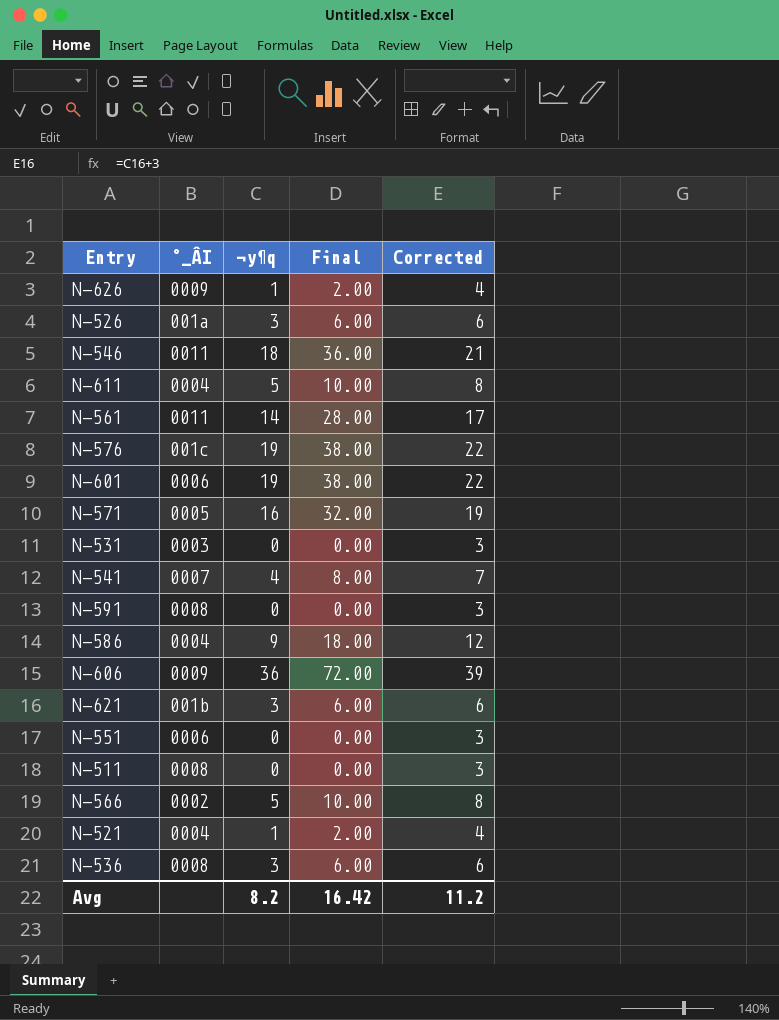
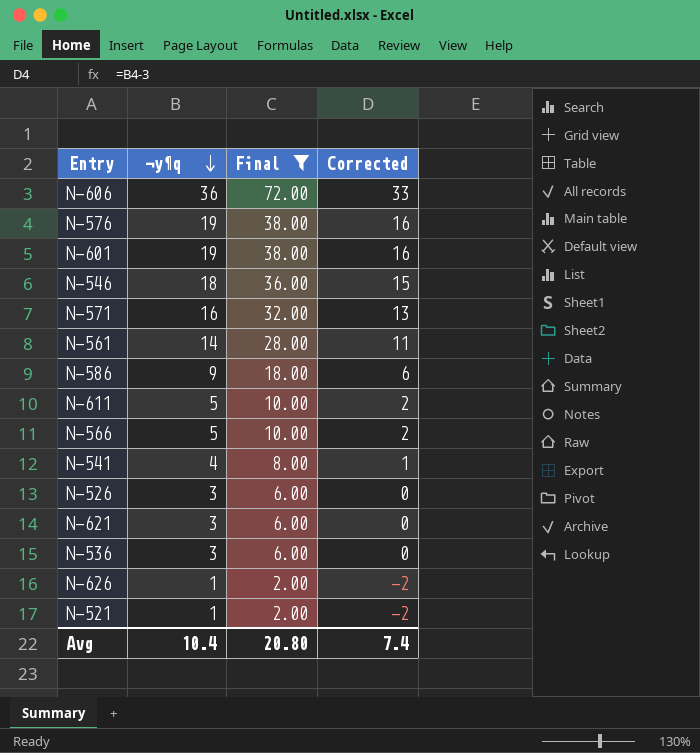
filter: none -> Final != 0.00
row order: none -> ¬y¶q descending
column °_ÂI | position: 2 -> none
column Corrected | formula: [¬y¶q] + 3 -> [¬y¶q] - 3
Avg | ¬y¶q: 8.2 -> 10.4
Avg | Final: 16.42 -> 20.80
Avg | Corrected: 11.2 -> 7.4

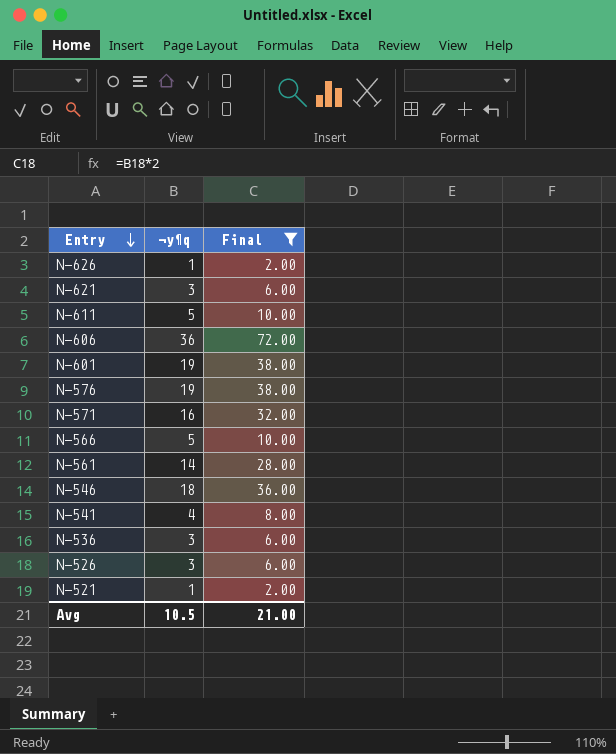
row order: ¬y¶q descending -> Entry descending
column Corrected | formula: [¬y¶q] - 3 -> none
row N-586: 9 | 18.00 | 6 -> none
Avg | ¬y¶q: 10.4 -> 10.5
Avg | Final: 20.80 -> 21.00

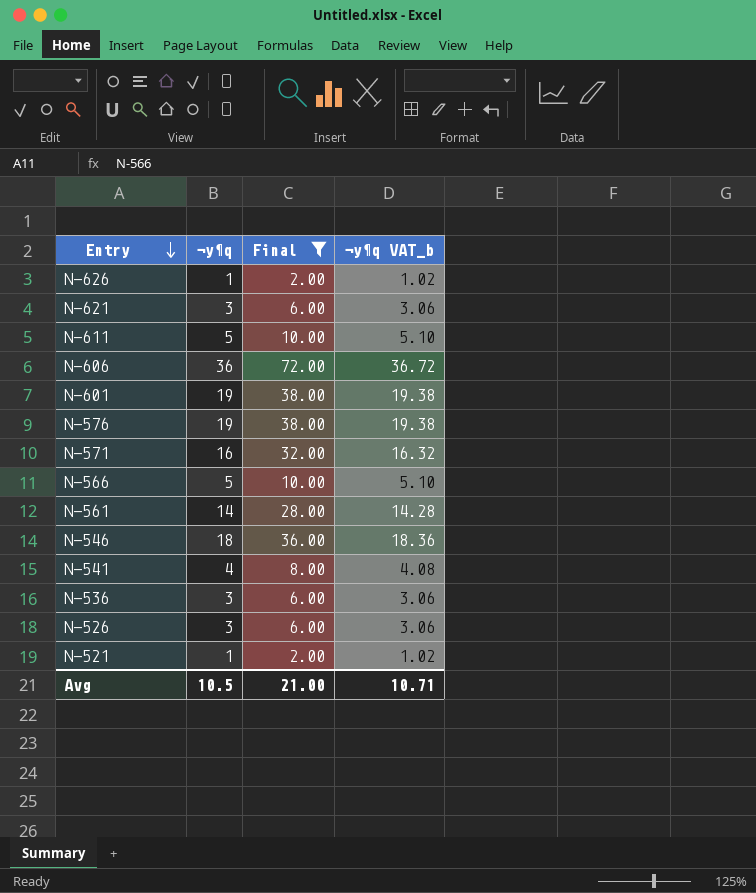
column ¬y¶q VAT_b | formula: none -> [¬y¶q] * 1.02

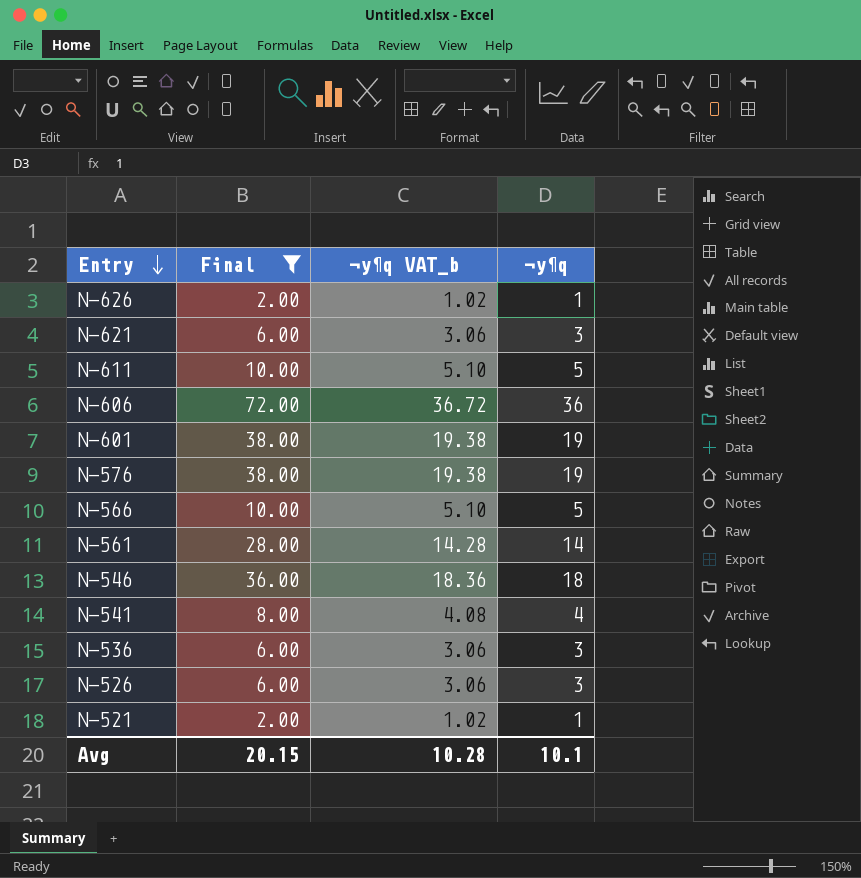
column ¬y¶q | position: 2 -> 4
row N-571: 16 | 32.00 | 16.32 -> none
Avg | Final: 21.00 -> 20.15
Avg | ¬y¶q VAT_b: 10.71 -> 10.28
Avg | ¬y¶q: 10.5 -> 10.1

